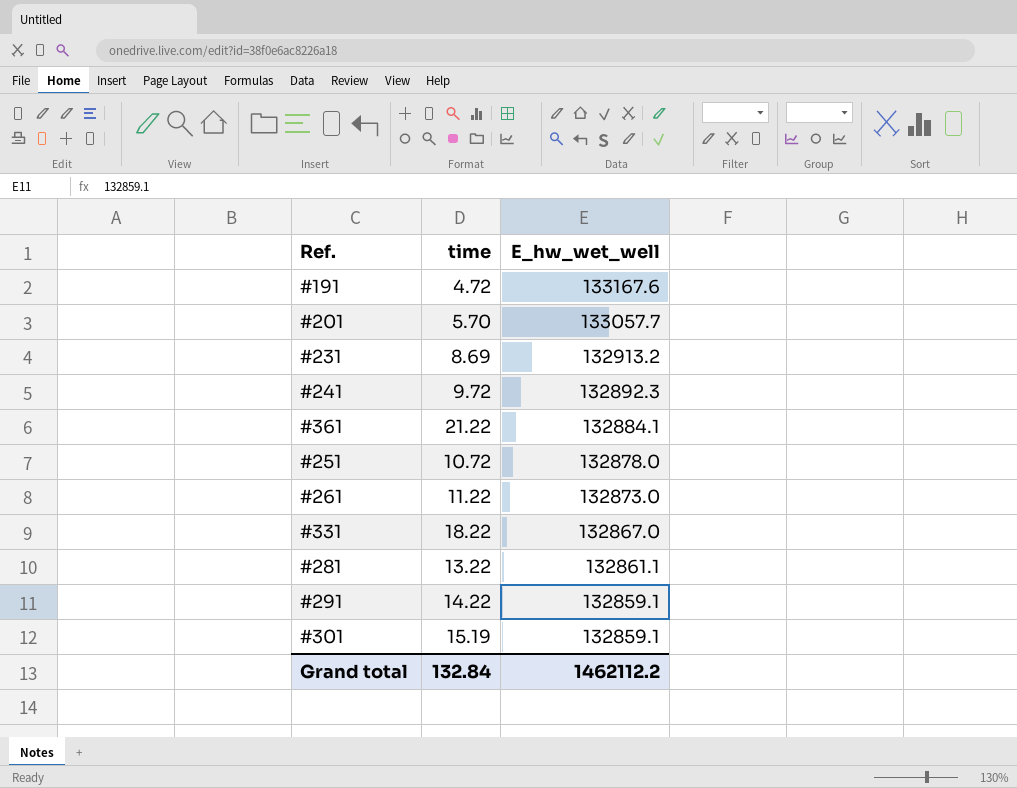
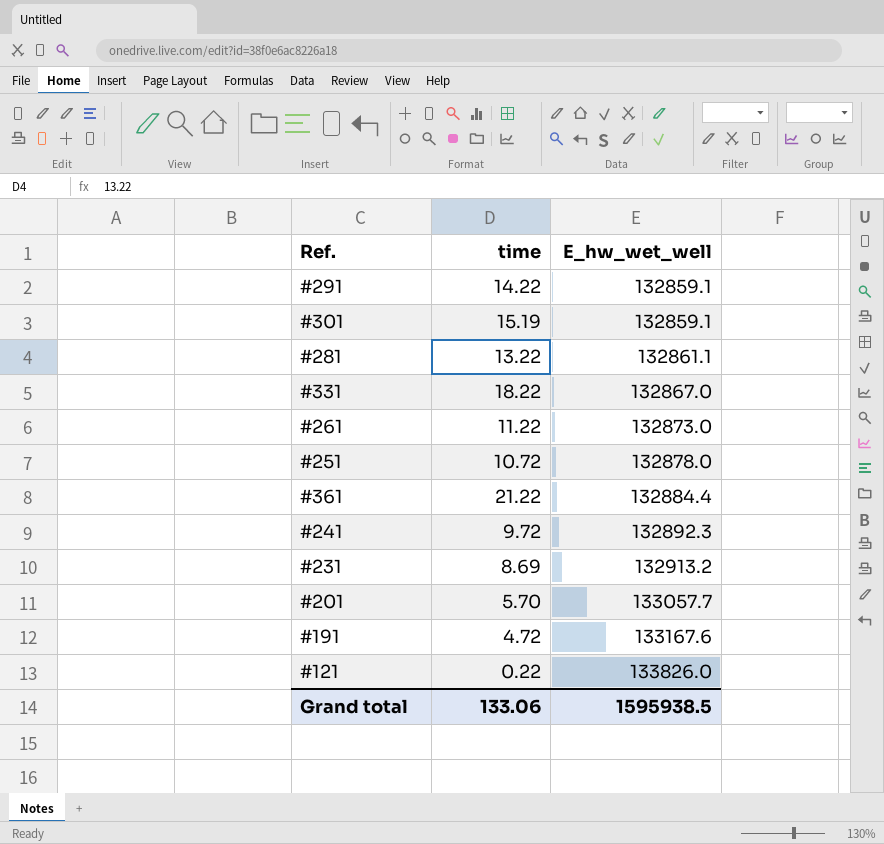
row order: E_hw_wet_well descending -> E_hw_wet_well ascending
#361 | E_hw_wet_well: 132884.1 -> 132884.4
row #121: none -> 0.22 | 133826.0
Grand total | time: 132.84 -> 133.06
Grand total | E_hw_wet_well: 1462112.2 -> 1595938.5

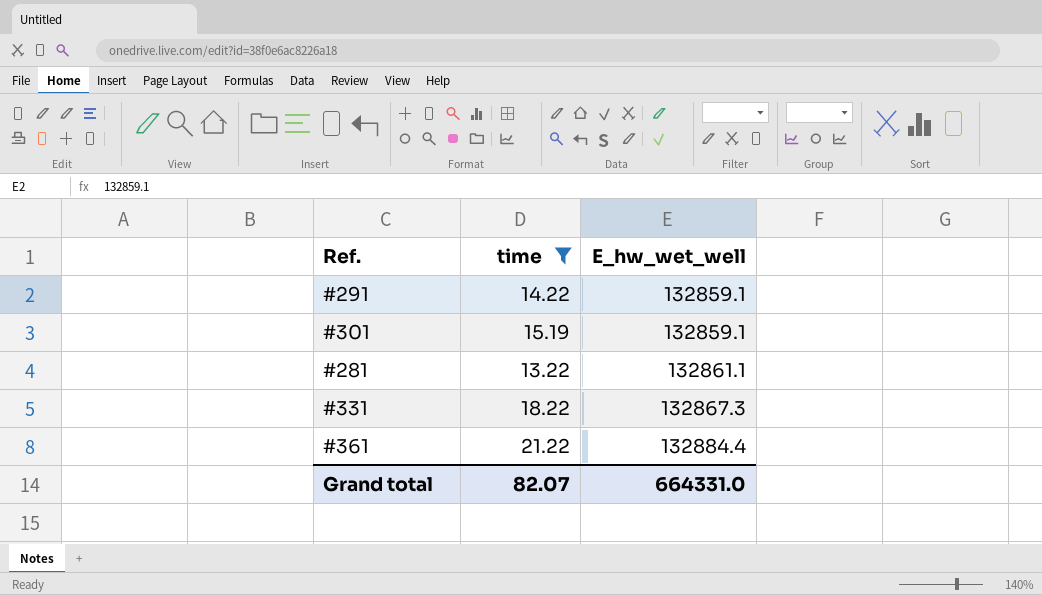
filter: none -> time >= 13.22
#331 | E_hw_wet_well: 132867.0 -> 132867.3
Grand total | time: 133.06 -> 82.07
Grand total | E_hw_wet_well: 1595938.5 -> 664331.0

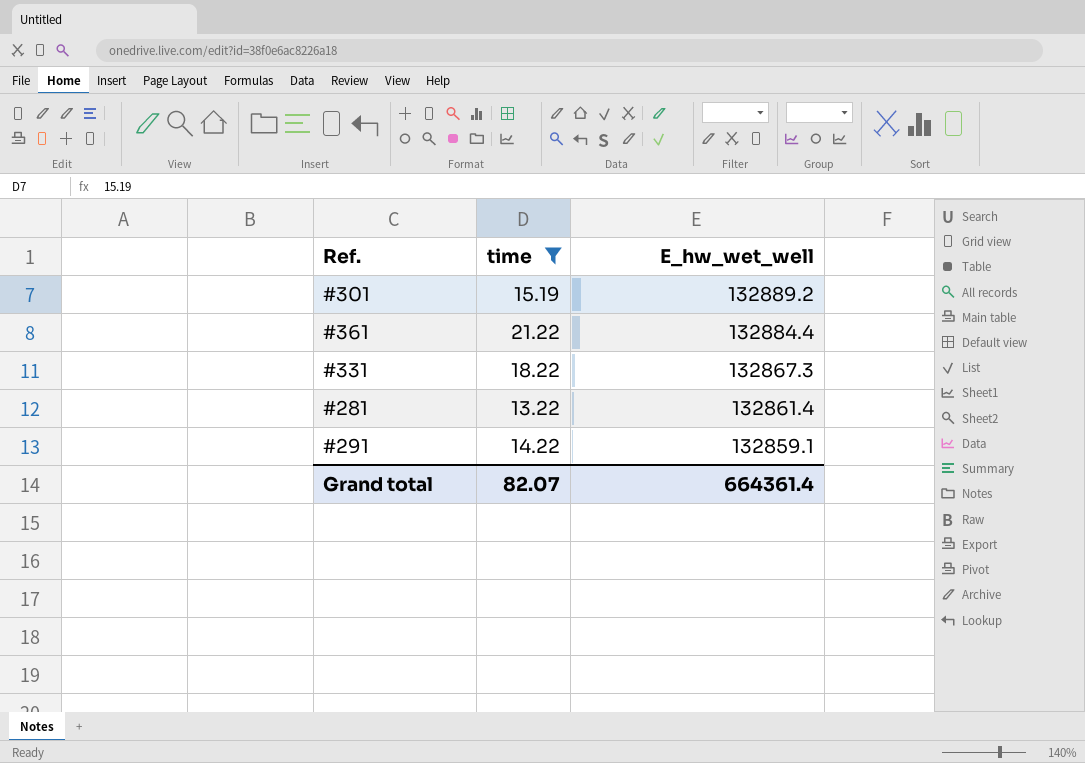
row order: E_hw_wet_well ascending -> E_hw_wet_well descending
#301 | E_hw_wet_well: 132859.1 -> 132889.2
#281 | E_hw_wet_well: 132861.1 -> 132861.4
Grand total | E_hw_wet_well: 664331.0 -> 664361.4

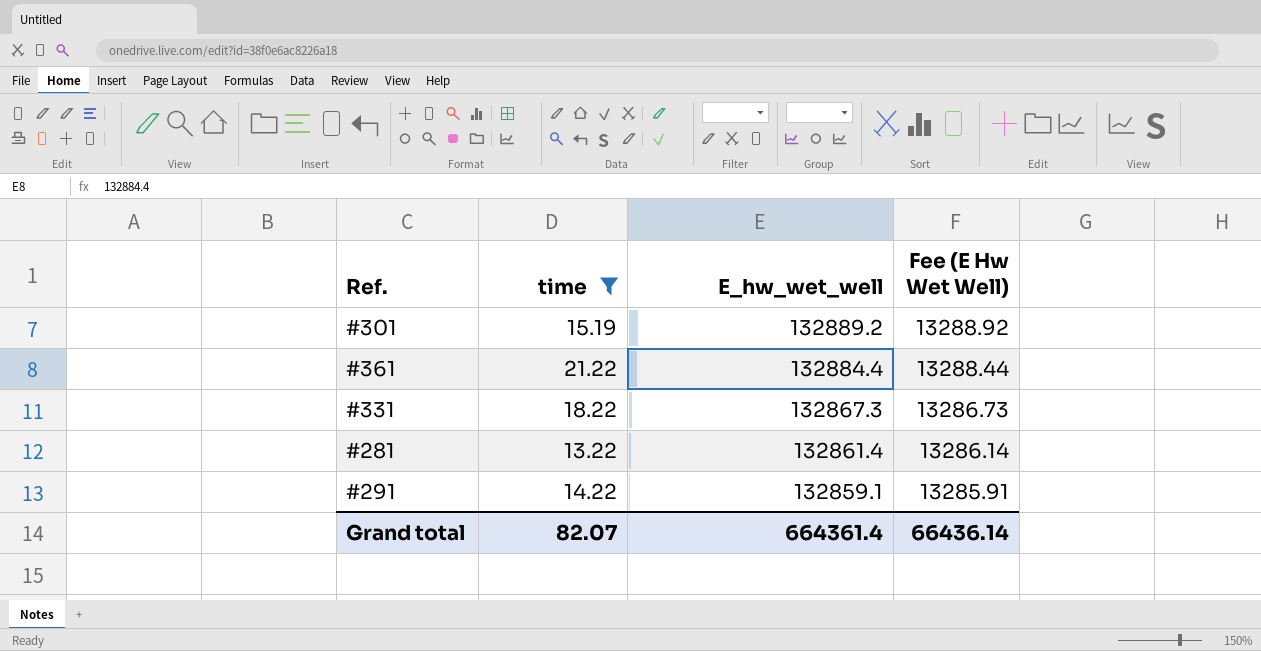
column Fee (E Hw Wet Well) | formula: none -> [E_hw_wet_well] * 0.1

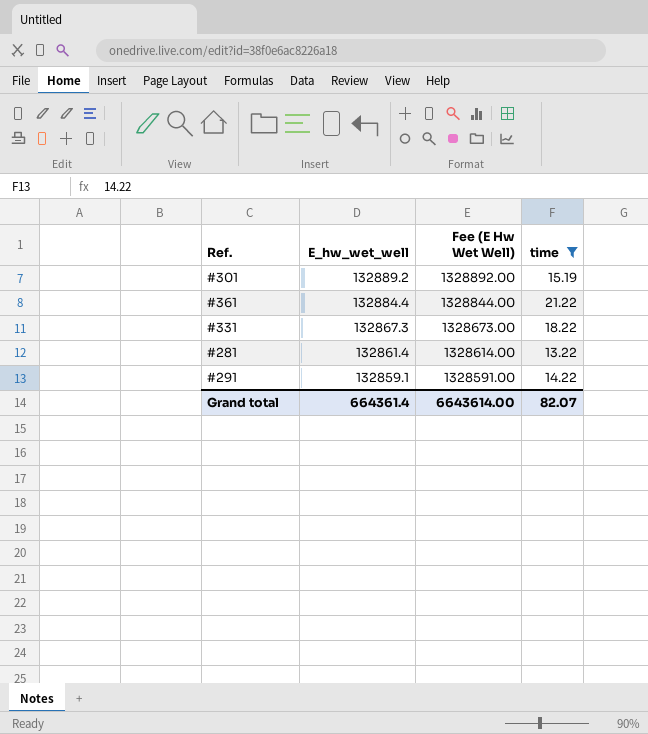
column Fee (E Hw Wet Well) | formula: [E_hw_wet_well] * 0.1 -> [E_hw_wet_well] * 10
column time | position: 2 -> 4
Grand total | Fee (E Hw Wet Well): 66436.14 -> 6643614.00

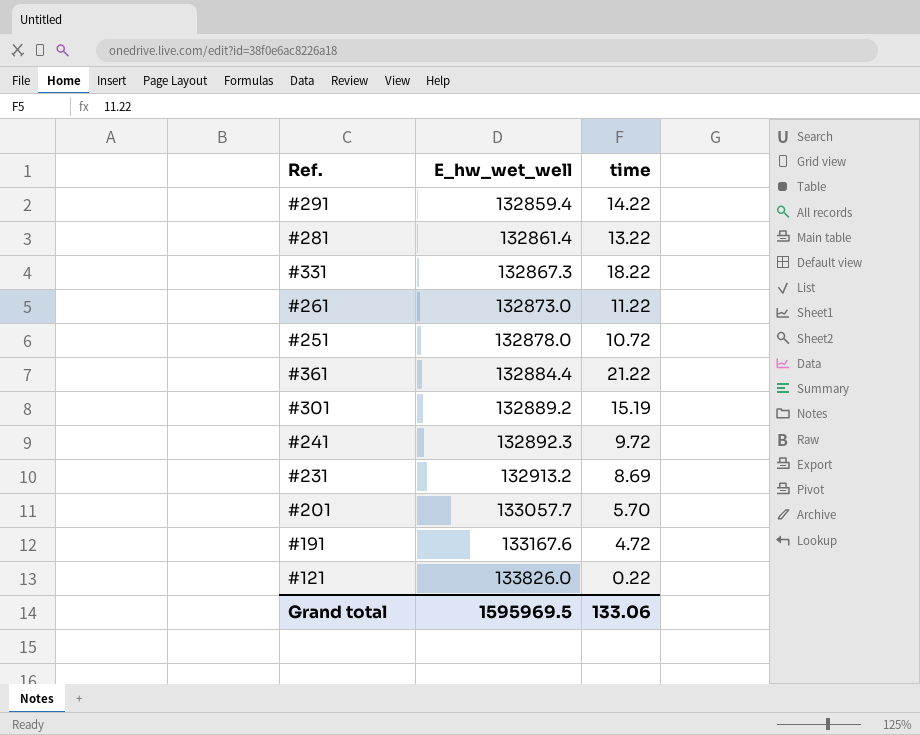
filter: time >= 13.22 -> none
row order: E_hw_wet_well descending -> E_hw_wet_well ascending
column Fee (E Hw Wet Well) | formula: [E_hw_wet_well] * 10 -> none
#291 | E_hw_wet_well: 132859.1 -> 132859.4
Grand total | E_hw_wet_well: 664361.4 -> 1595969.5
Grand total | time: 82.07 -> 133.06

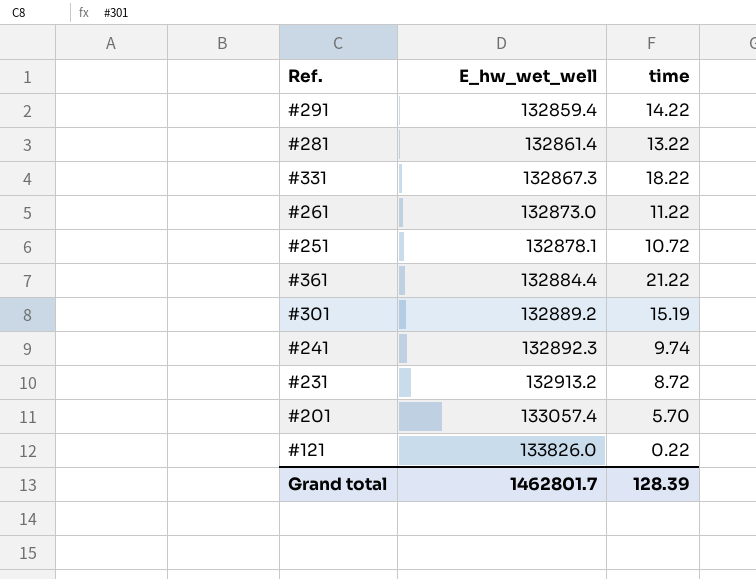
row #191: 133167.6 | 4.72 -> none
#251 | E_hw_wet_well: 132878.0 -> 132878.1
#241 | time: 9.72 -> 9.74
#231 | time: 8.69 -> 8.72
#201 | E_hw_wet_well: 133057.7 -> 133057.4
Grand total | E_hw_wet_well: 1595969.5 -> 1462801.7
Grand total | time: 133.06 -> 128.39

